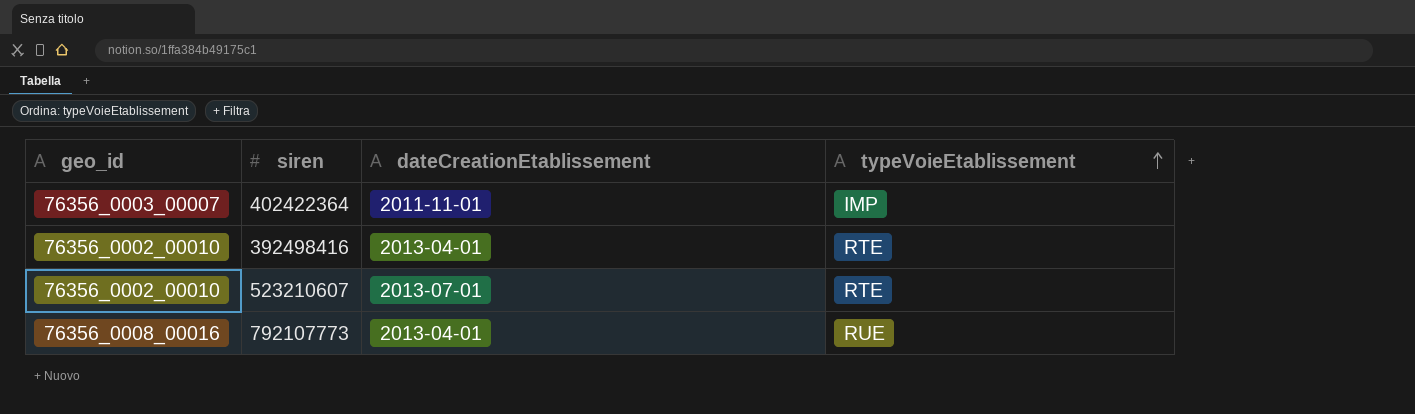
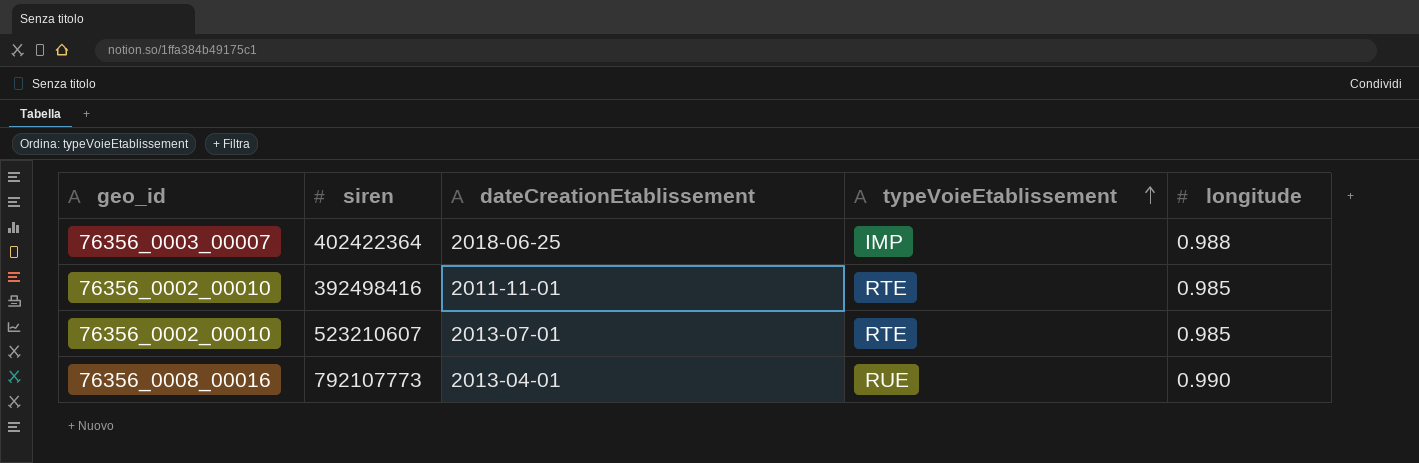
column longitude | position: none -> 5
402422364 | dateCreationEtablissement: 2011-11-01 -> 2018-06-25
392498416 | dateCreationEtablissement: 2013-04-01 -> 2011-11-01

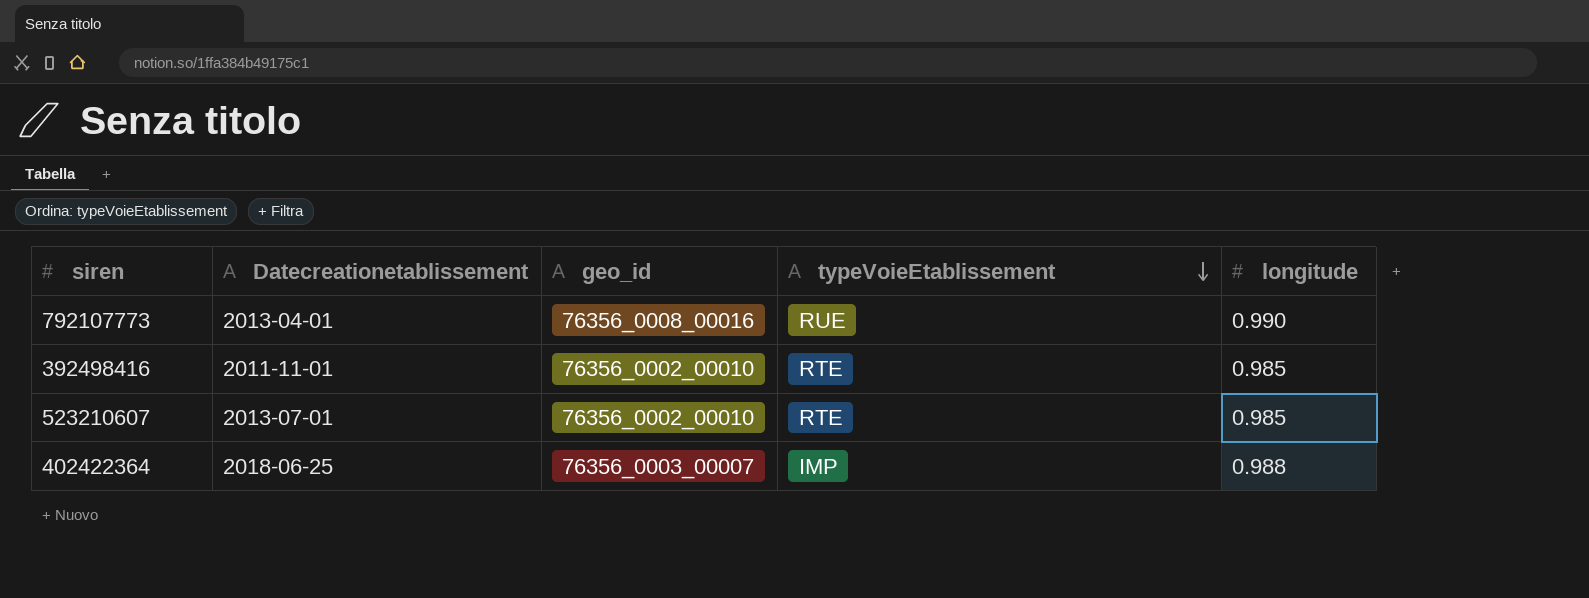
row order: typeVoieEtablissement ascending -> typeVoieEtablissement descending
column name: dateCreationEtablissement -> Datecreationetablissement
column geo_id | position: 1 -> 3

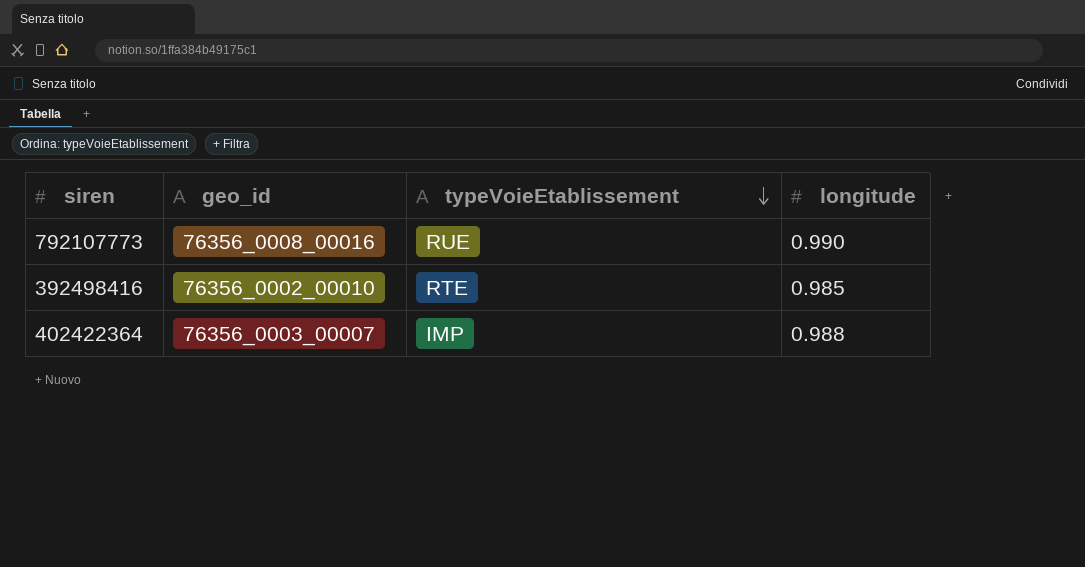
column Datecreationetablissement | position: 2 -> none
row 523210607: 2013-07-01 | 76356_0002_00010 | RTE | 0.985 -> none

